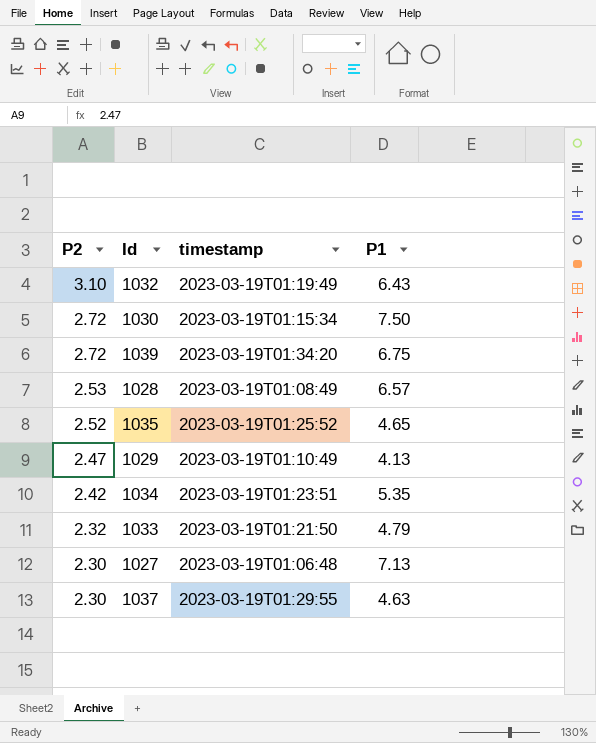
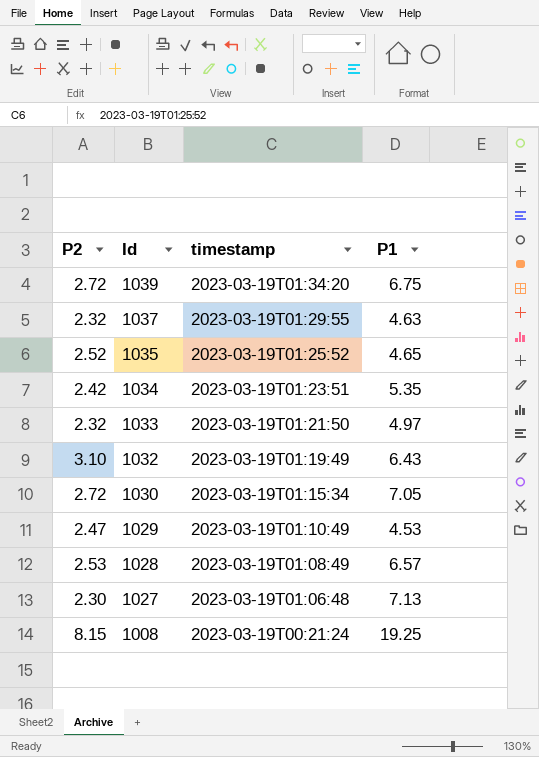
row order: P2 descending -> Id descending
1037 | P2: 2.30 -> 2.32
1033 | P1: 4.79 -> 4.97
1030 | P1: 7.50 -> 7.05
1029 | P1: 4.13 -> 4.53
row 1008: none -> 8.15 | 2023-03-19T00:21:24 | 19.25

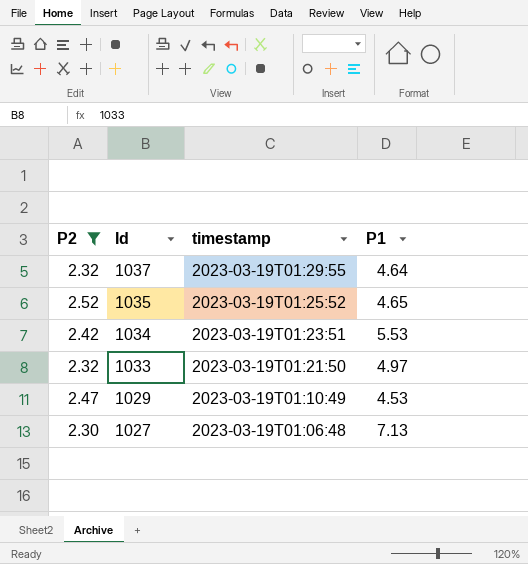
filter: none -> P2 <= 2.52
1037 | P1: 4.63 -> 4.64
1034 | P1: 5.35 -> 5.53

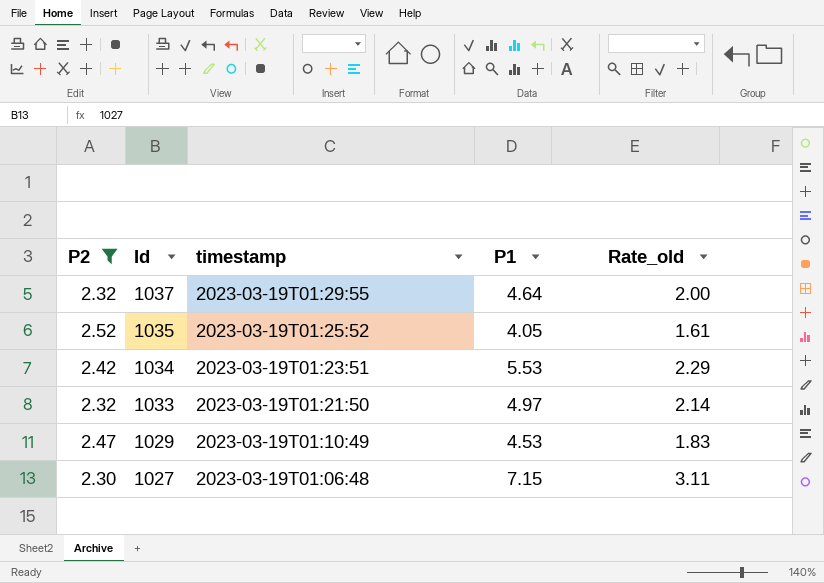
column Rate_old | formula: none -> [P1] / [P2]
1035 | P1: 4.65 -> 4.05
1027 | P1: 7.13 -> 7.15

